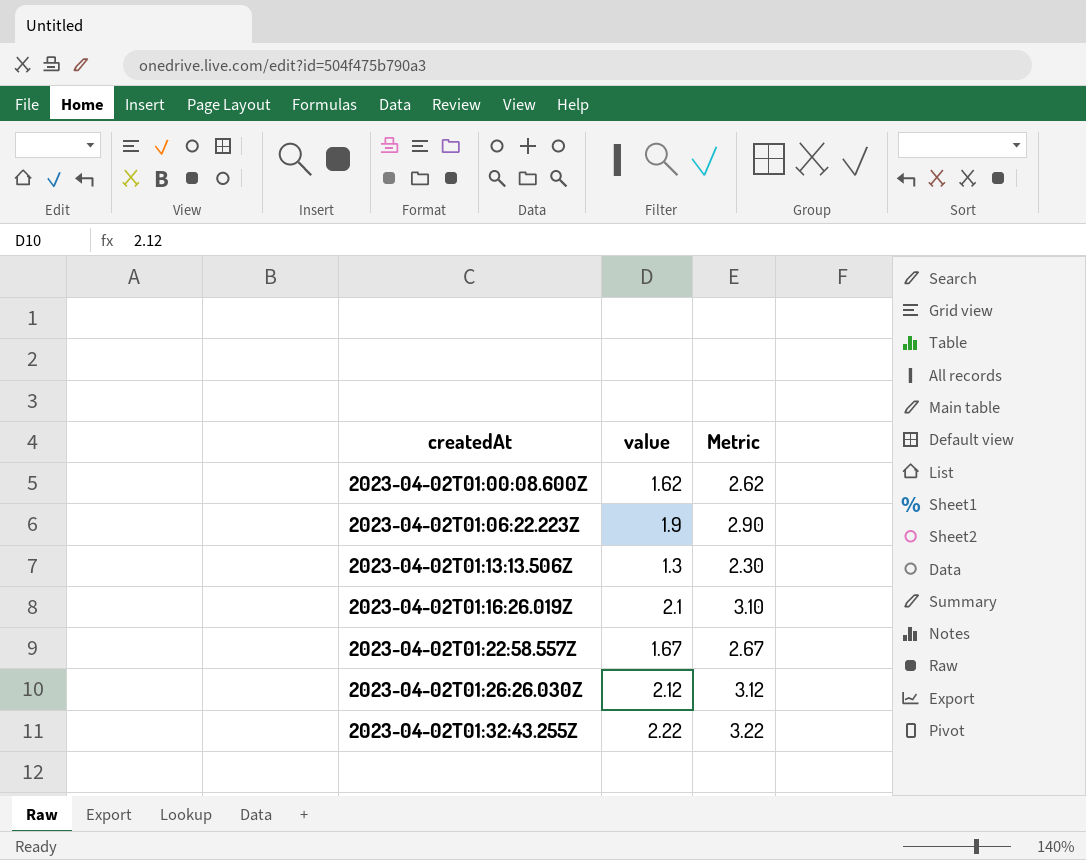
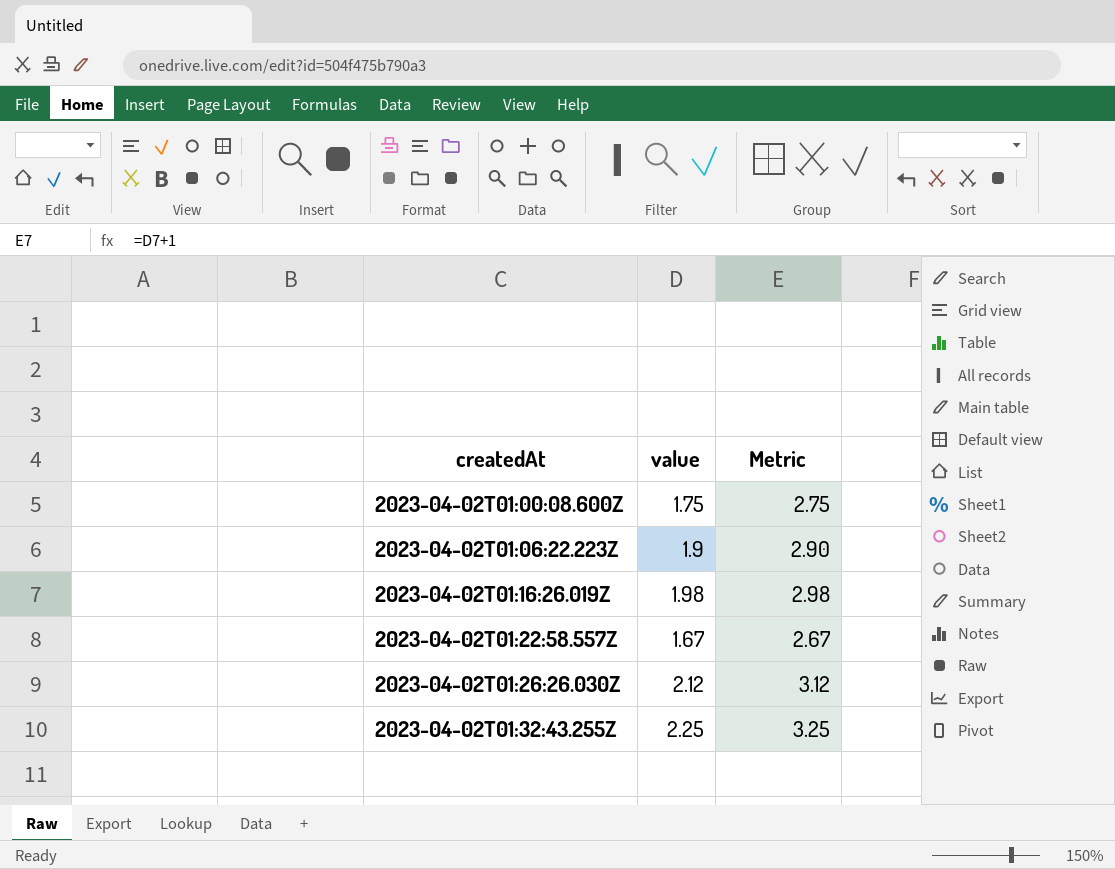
row 2023-04-02T01:13:13.506Z: 1.3 | 2.30 -> none
2023-04-02T01:00:08.600Z | value: 1.62 -> 1.75
2023-04-02T01:00:08.600Z | Metric: 2.62 -> 2.75
2023-04-02T01:16:26.019Z | value: 2.1 -> 1.98
2023-04-02T01:16:26.019Z | Metric: 3.10 -> 2.98
2023-04-02T01:32:43.255Z | value: 2.22 -> 2.25
2023-04-02T01:32:43.255Z | Metric: 3.22 -> 3.25

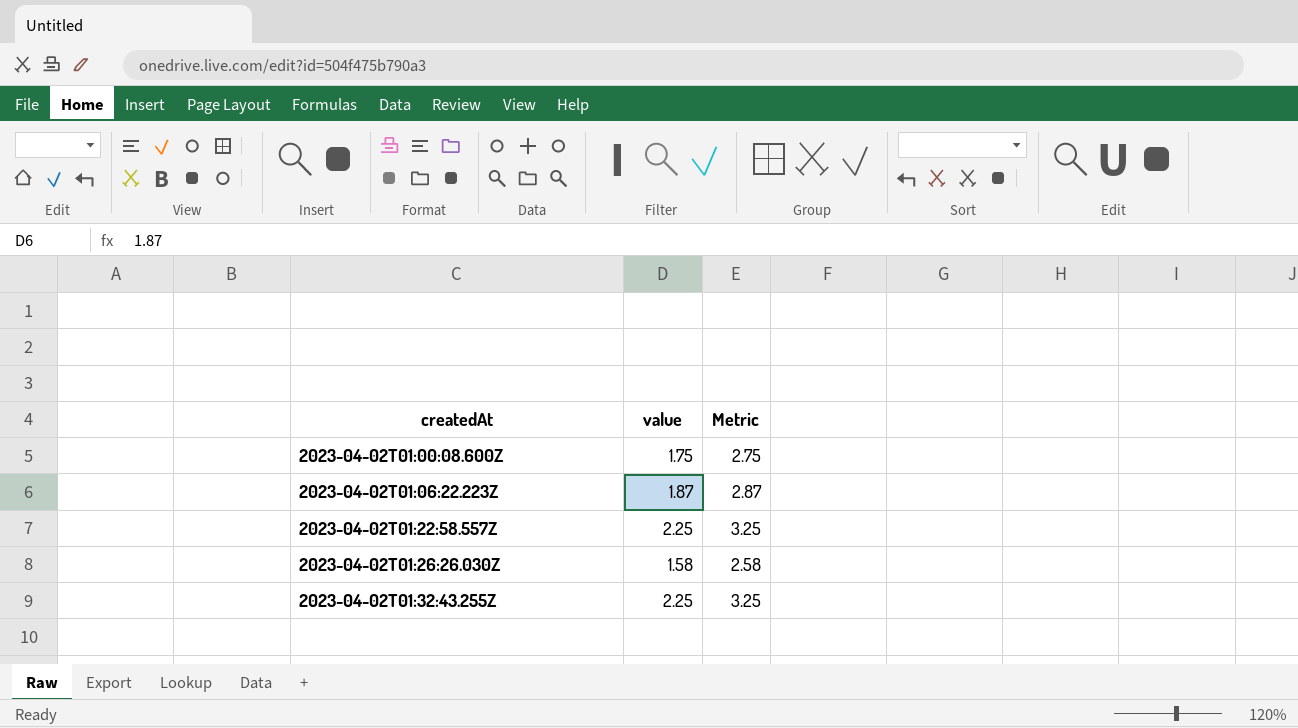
row 2023-04-02T01:16:26.019Z: 1.98 | 2.98 -> none
2023-04-02T01:06:22.223Z | value: 1.9 -> 1.87
2023-04-02T01:06:22.223Z | Metric: 2.90 -> 2.87
2023-04-02T01:22:58.557Z | value: 1.67 -> 2.25
2023-04-02T01:22:58.557Z | Metric: 2.67 -> 3.25
2023-04-02T01:26:26.030Z | value: 2.12 -> 1.58
2023-04-02T01:26:26.030Z | Metric: 3.12 -> 2.58

